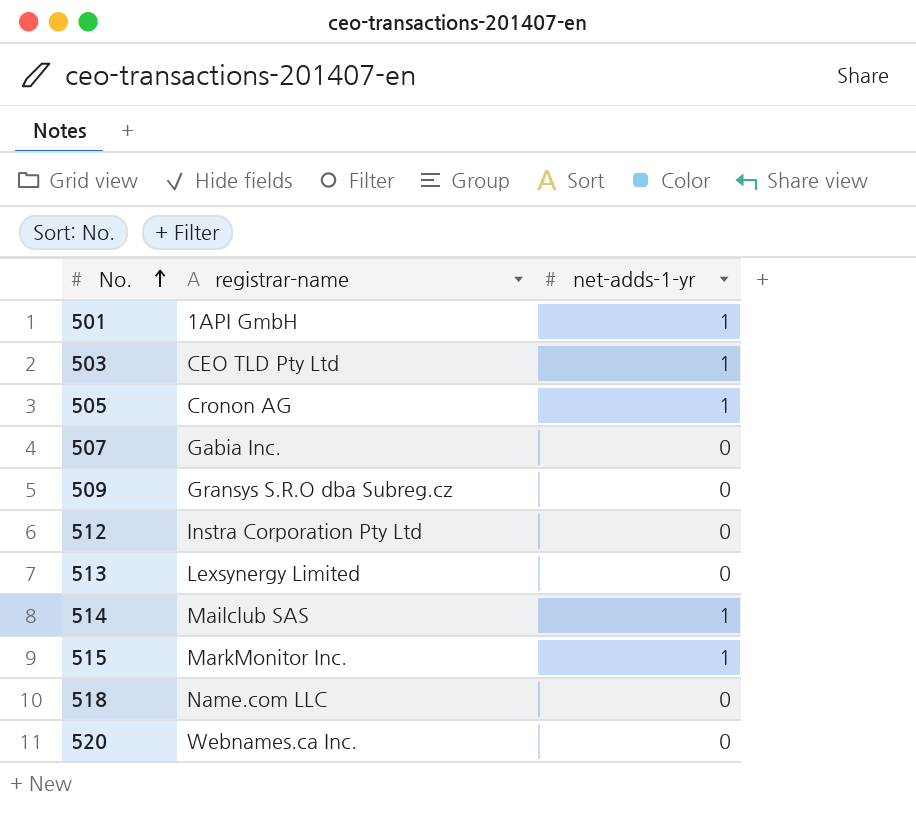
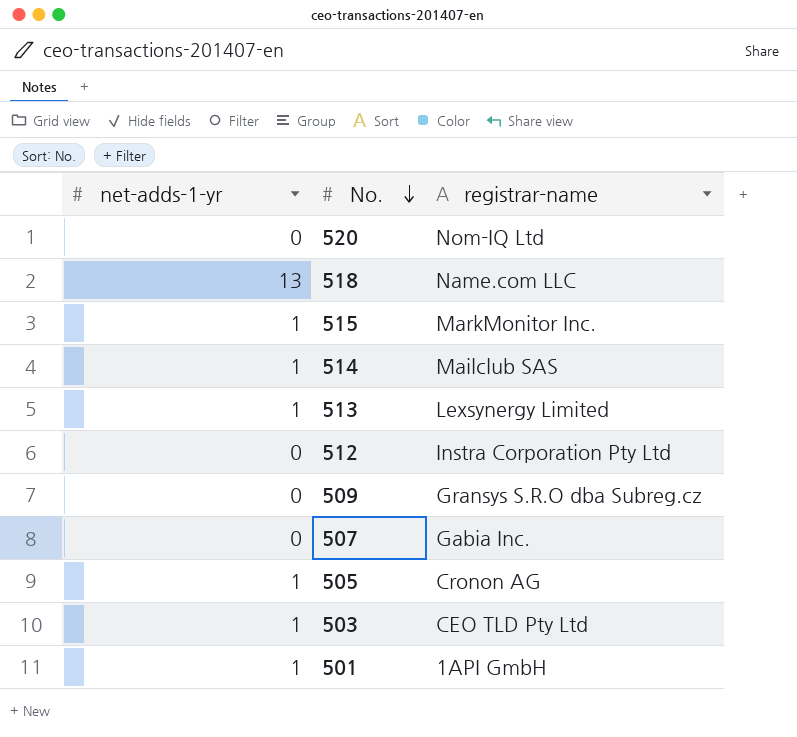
row order: No. ascending -> No. descending
column net-adds-1-yr | position: 3 -> 1
520 | registrar-name: Webnames.ca Inc. -> Nom-IQ Ltd
518 | net-adds-1-yr: 0 -> 13
513 | net-adds-1-yr: 0 -> 1

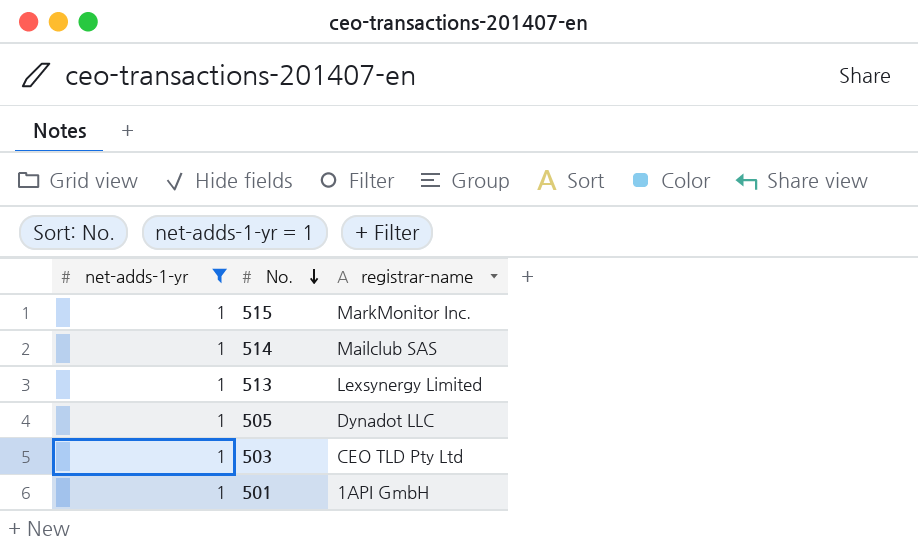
filter: none -> net-adds-1-yr = 1
505 | registrar-name: Cronon AG -> Dynadot LLC

